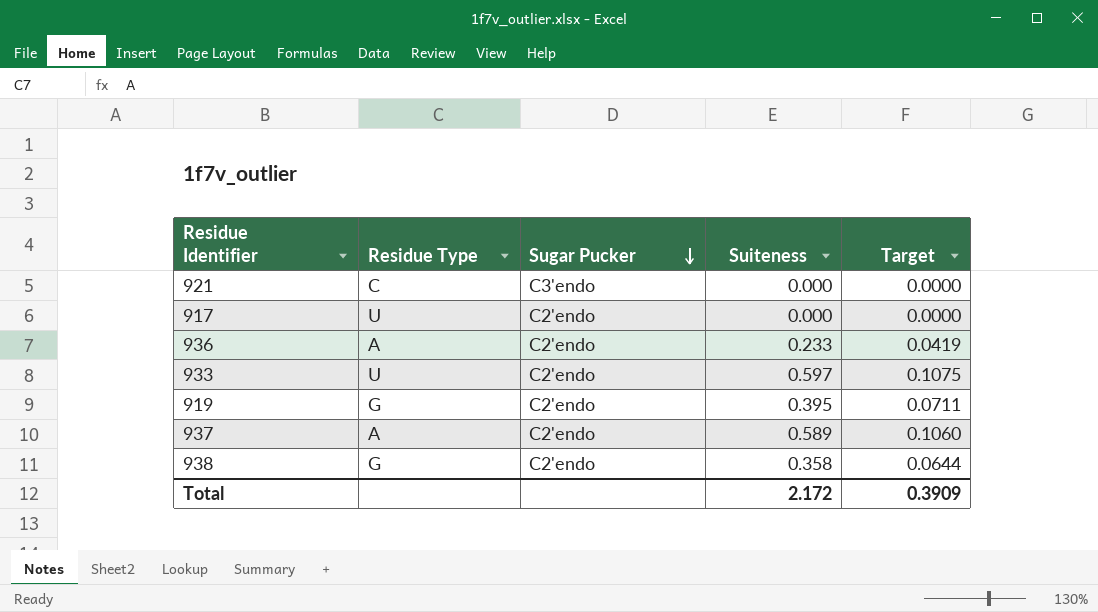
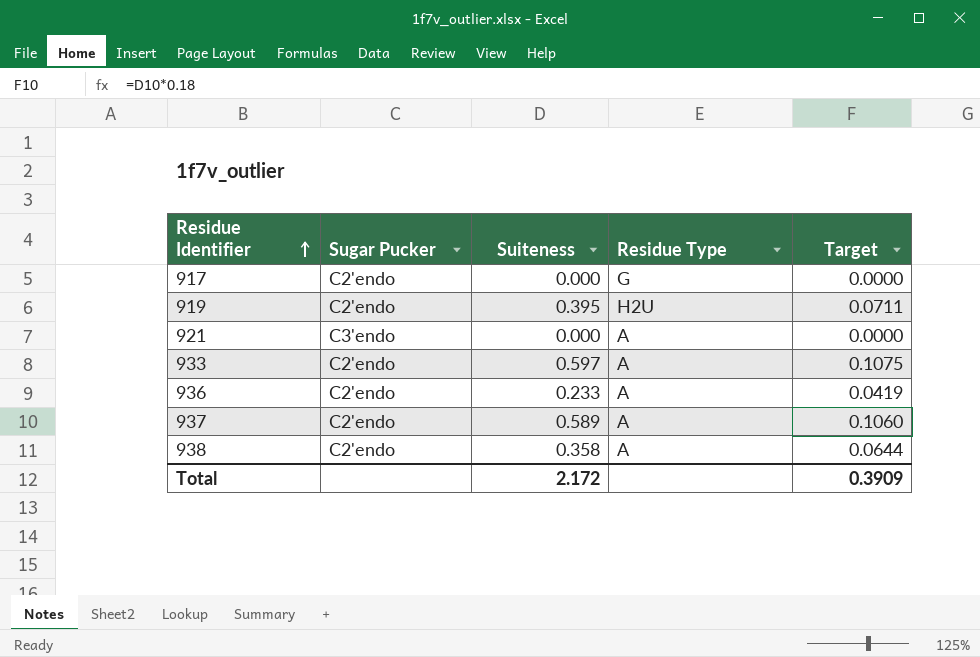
row order: Sugar Pucker descending -> Residue Identifier ascending
column Residue Type | position: 2 -> 4
917 | Residue Type: U -> G
919 | Residue Type: G -> H2U
921 | Residue Type: C -> A
933 | Residue Type: U -> A
938 | Residue Type: G -> A

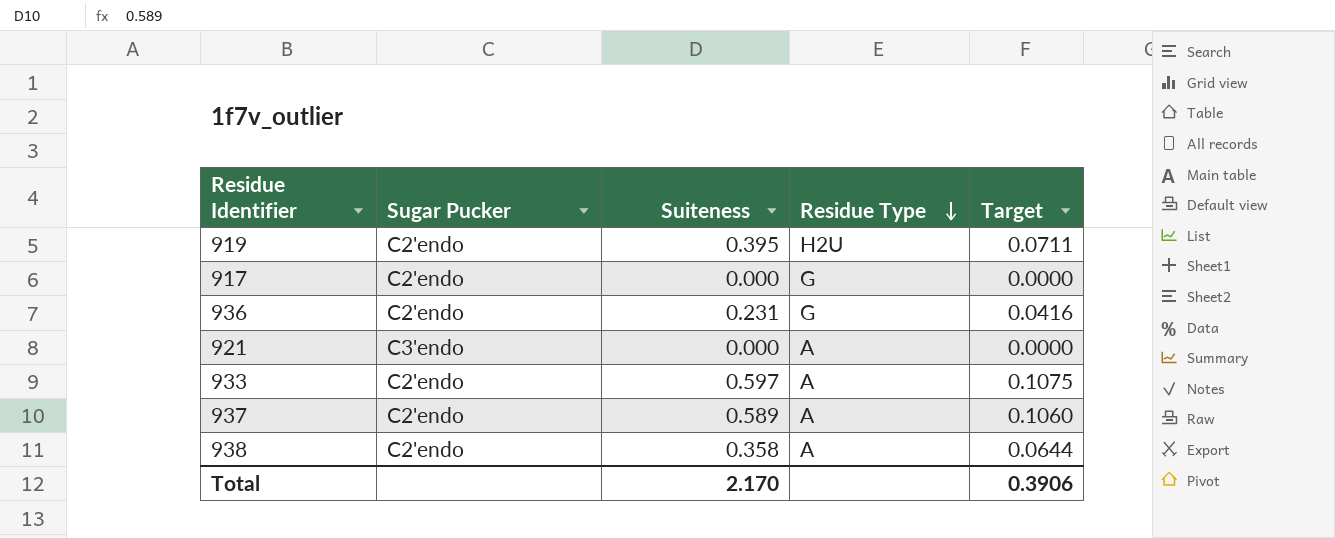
row order: Residue Identifier ascending -> Residue Type descending
936 | Suiteness: 0.233 -> 0.231
936 | Residue Type: A -> G
936 | Target: 0.0419 -> 0.0416
Total | Suiteness: 2.172 -> 2.170
Total | Target: 0.3909 -> 0.3906

